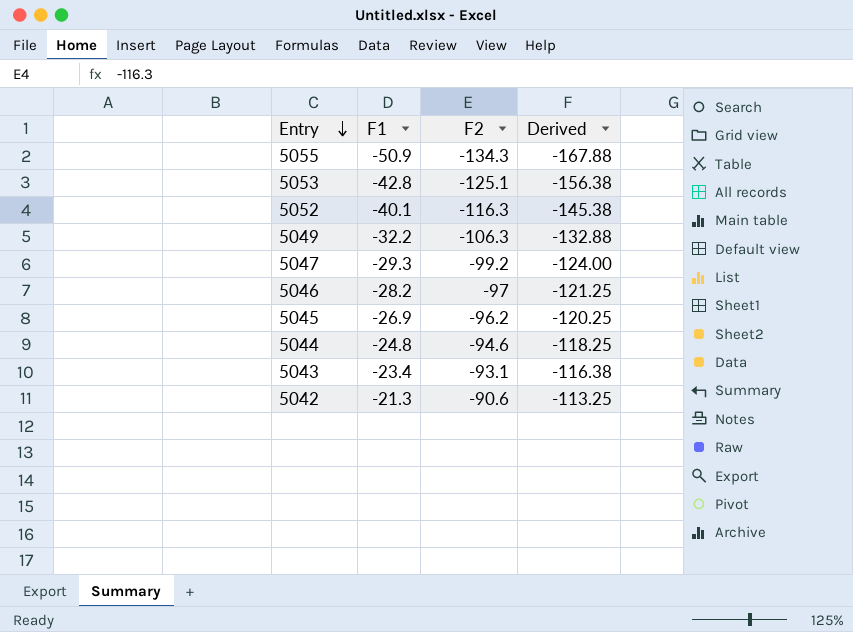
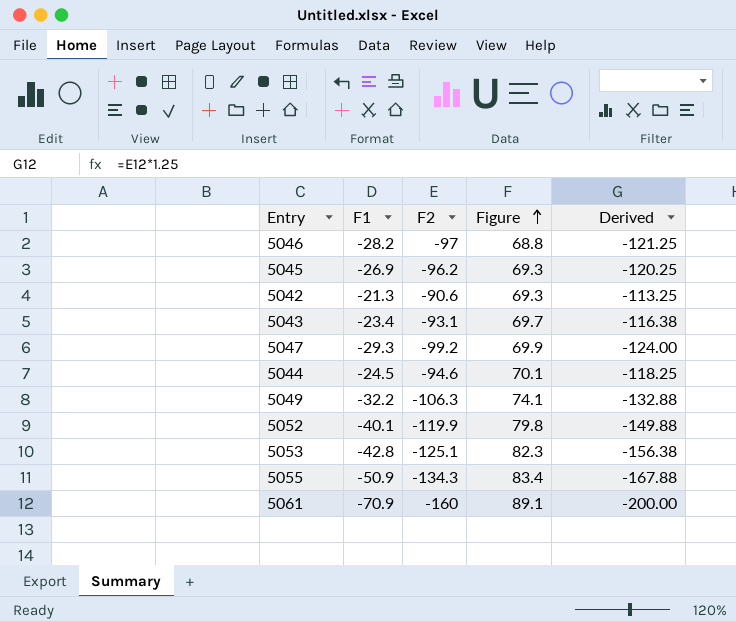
row order: Entry descending -> Figure ascending
column Figure | formula: none -> [F1] - [F2]
5044 | F1: -24.8 -> -24.5
5052 | F2: -116.3 -> -119.9
5052 | Derived: -145.38 -> -149.88
row 5061: none -> -70.9 | -160 | 89.1 | -200.00

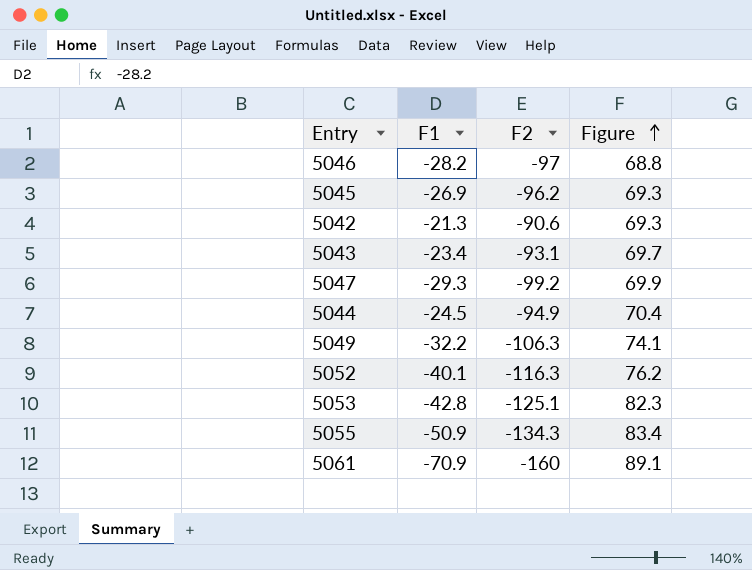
column Derived | formula: [F2] * 1.25 -> none
5044 | F2: -94.6 -> -94.9
5044 | Figure: 70.1 -> 70.4
5052 | F2: -119.9 -> -116.3
5052 | Figure: 79.8 -> 76.2

